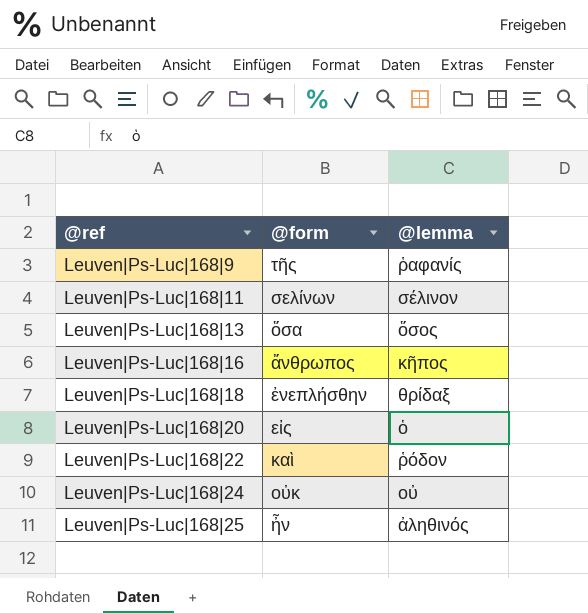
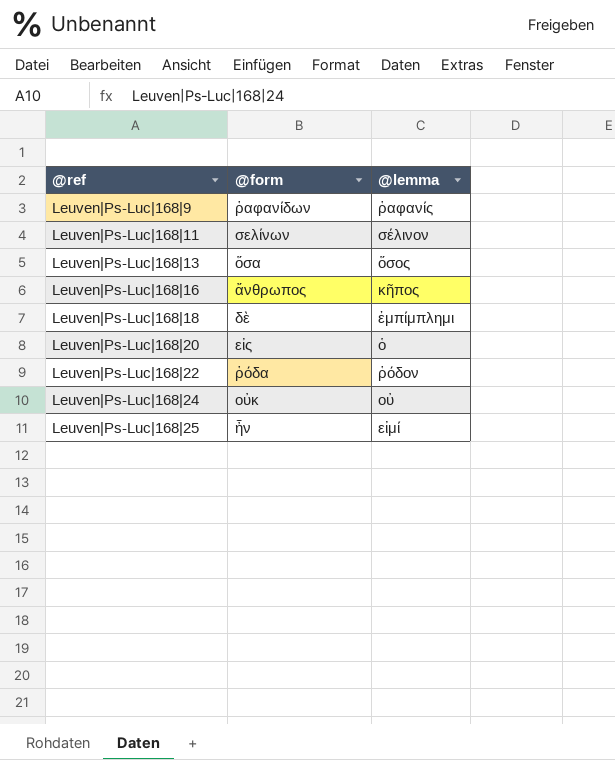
Leuven|Ps-Luc|168|9 | @form: τῆς -> ῥαφανίδων
Leuven|Ps-Luc|168|18 | @form: ἐνεπλήσθην -> δὲ
Leuven|Ps-Luc|168|18 | @lemma: θρίδαξ -> ἐμπίμπλημι
Leuven|Ps-Luc|168|22 | @form: καὶ -> ῥόδα
Leuven|Ps-Luc|168|25 | @lemma: ἀληθινός -> εἰμί

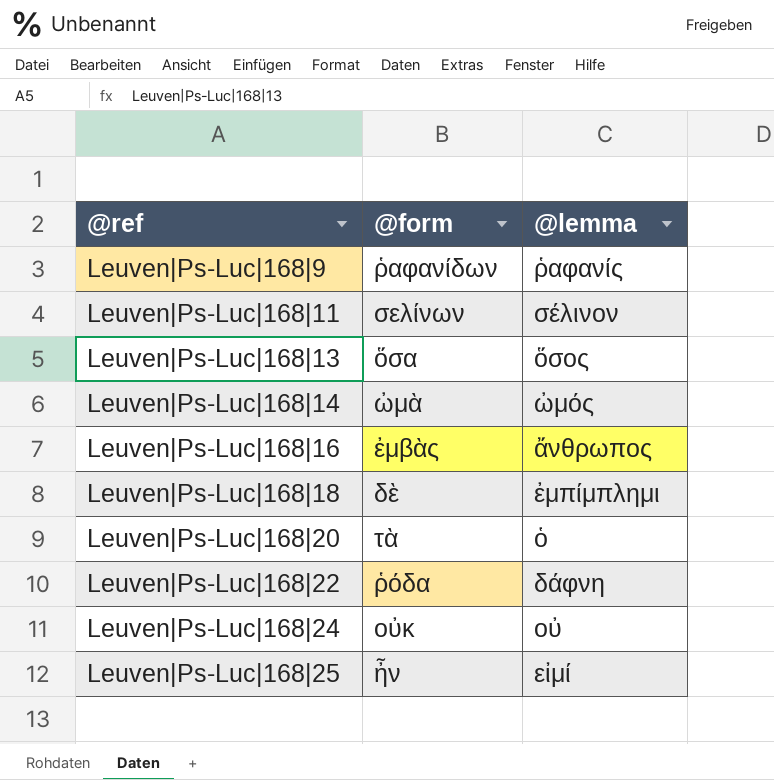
row Leuven|Ps-Luc|168|14: none -> ὠμὰ | ὠμός
Leuven|Ps-Luc|168|16 | @form: ἄνθρωπος -> ἐμβὰς
Leuven|Ps-Luc|168|16 | @lemma: κῆπος -> ἄνθρωπος
Leuven|Ps-Luc|168|20 | @form: εἰς -> τὰ
Leuven|Ps-Luc|168|22 | @lemma: ῥόδον -> δάφνη

